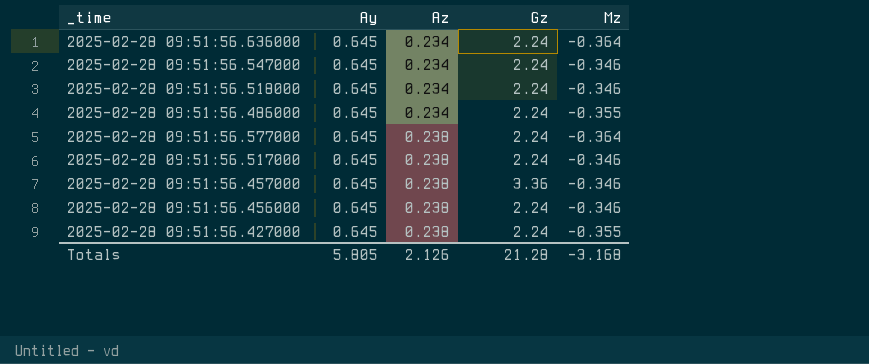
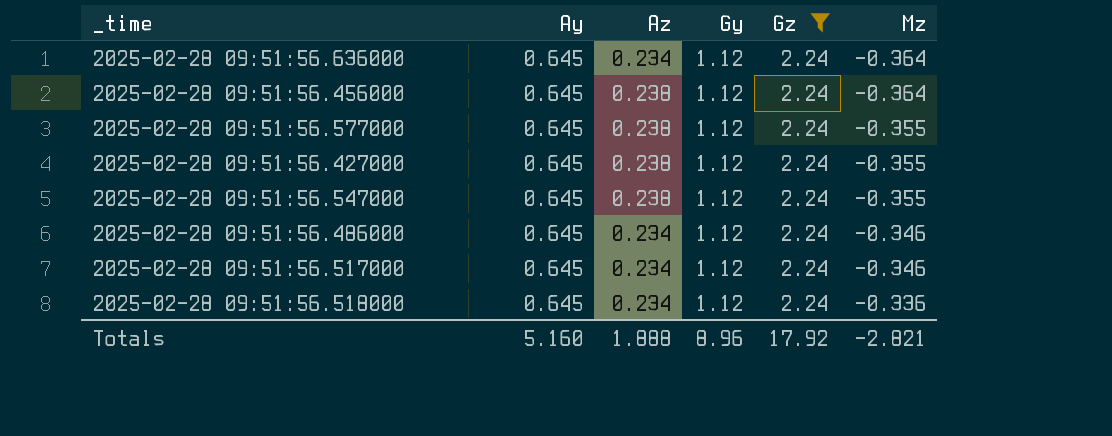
filter: none -> Gz = 2.24
row order: Az ascending -> Mz ascending
column Gy | position: none -> 4
2025-02-28 09:51:56.456000 | Mz: -0.346 -> -0.364
2025-02-28 09:51:56.577000 | Mz: -0.364 -> -0.355
2025-02-28 09:51:56.547000 | Az: 0.234 -> 0.238
2025-02-28 09:51:56.547000 | Mz: -0.346 -> -0.355
2025-02-28 09:51:56.486000 | Mz: -0.355 -> -0.346
2025-02-28 09:51:56.517000 | Az: 0.238 -> 0.234
2025-02-28 09:51:56.518000 | Mz: -0.346 -> -0.336
Totals | Ay: 5.805 -> 5.160
Totals | Az: 2.126 -> 1.888
Totals | Gz: 21.28 -> 17.92
Totals | Mz: -3.168 -> -2.821

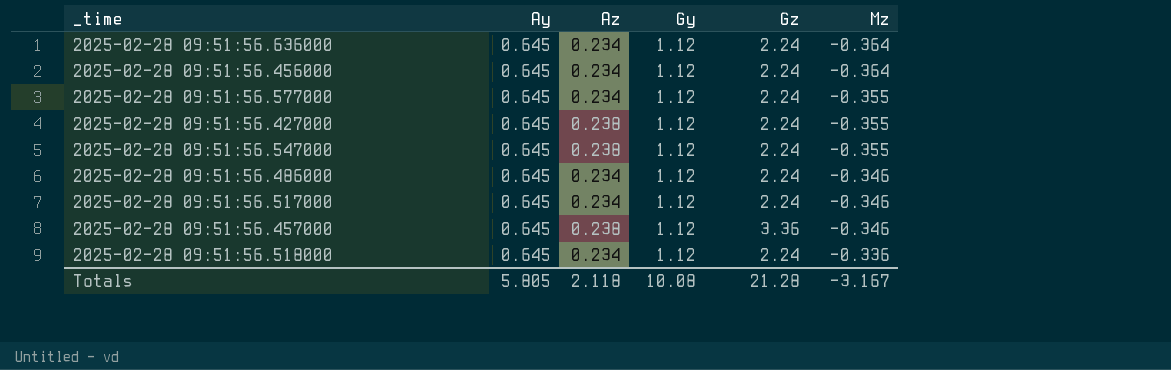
filter: Gz = 2.24 -> none
2025-02-28 09:51:56.456000 | Az: 0.238 -> 0.234
2025-02-28 09:51:56.577000 | Az: 0.238 -> 0.234
Totals | Ay: 5.160 -> 5.805
Totals | Az: 1.888 -> 2.118
Totals | Gy: 8.96 -> 10.08
Totals | Gz: 17.92 -> 21.28
Totals | Mz: -2.821 -> -3.167

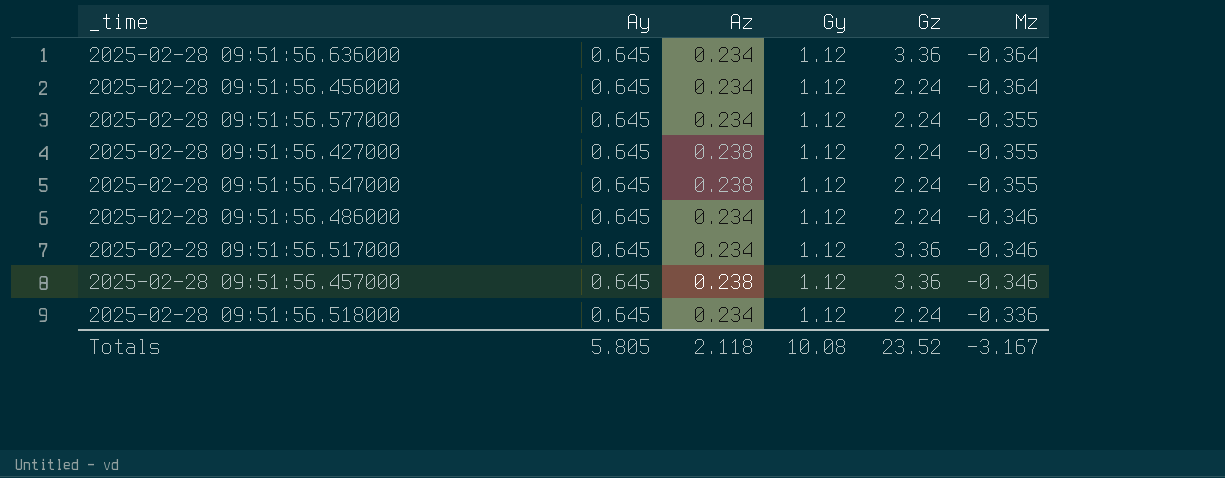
2025-02-28 09:51:56.636000 | Gz: 2.24 -> 3.36
2025-02-28 09:51:56.517000 | Gz: 2.24 -> 3.36
Totals | Gz: 21.28 -> 23.52

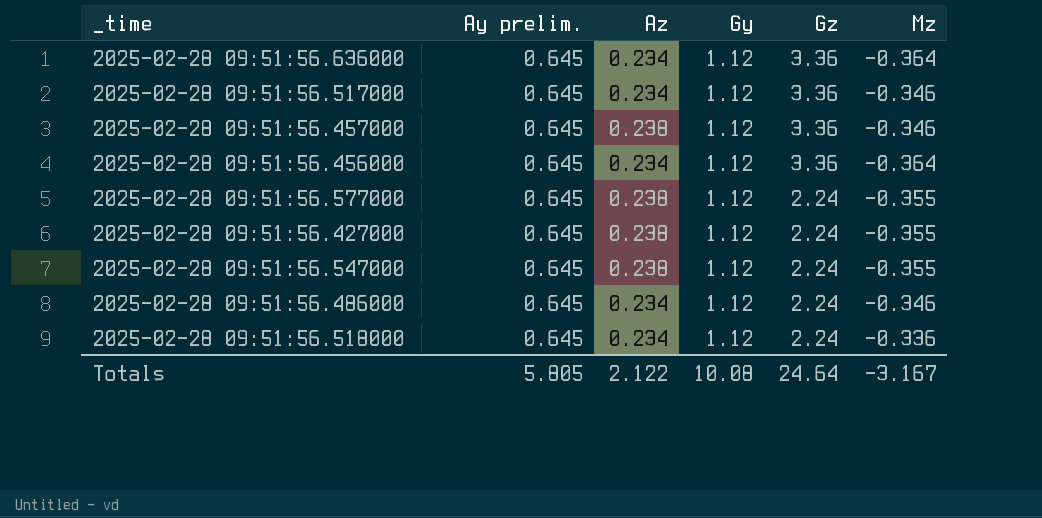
row order: Mz ascending -> Gz descending
column name: Ay -> Ay prelim.
2025-02-28 09:51:56.456000 | Gz: 2.24 -> 3.36
2025-02-28 09:51:56.577000 | Az: 0.234 -> 0.238
Totals | Az: 2.118 -> 2.122
Totals | Gz: 23.52 -> 24.64

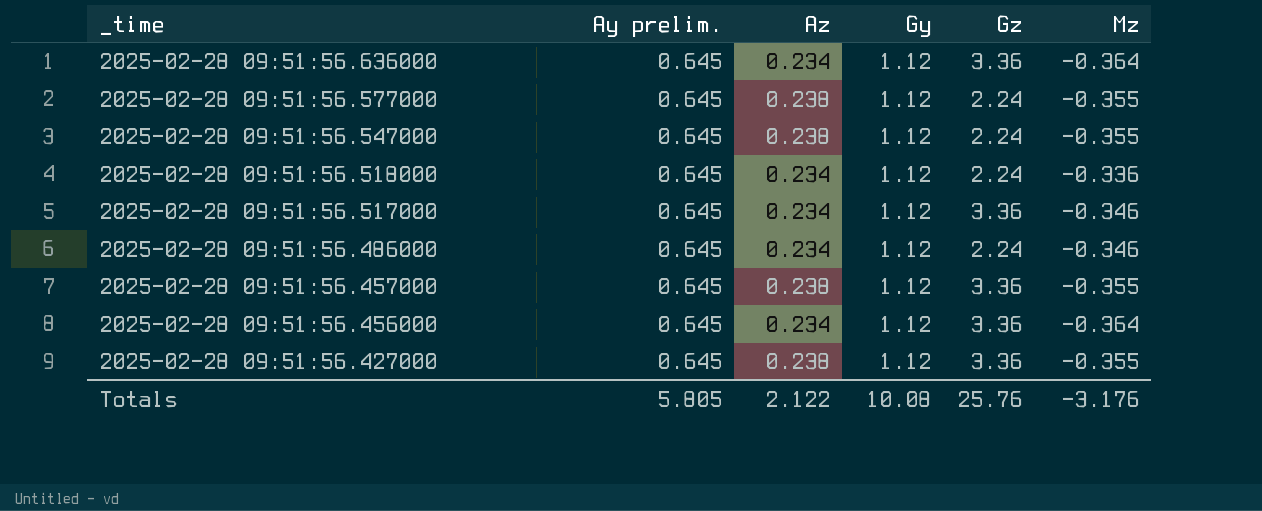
row order: Gz descending -> _time descending
2025-02-28 09:51:56.457000 | Mz: -0.346 -> -0.355
2025-02-28 09:51:56.427000 | Gz: 2.24 -> 3.36
Totals | Gz: 24.64 -> 25.76
Totals | Mz: -3.167 -> -3.176

